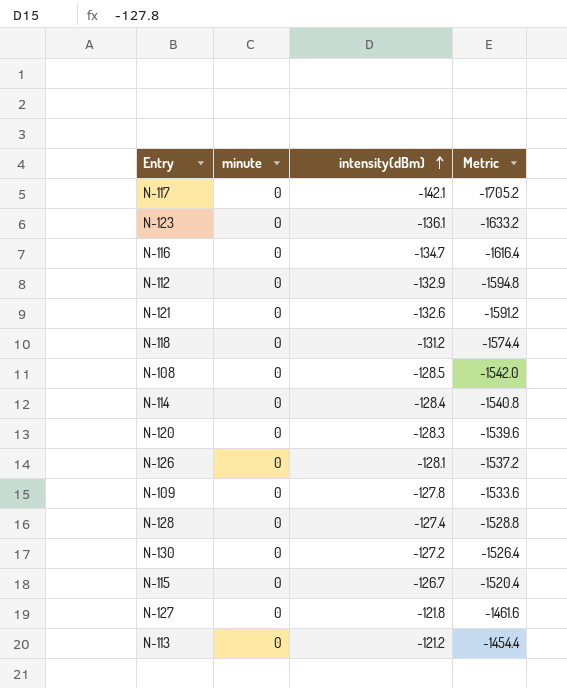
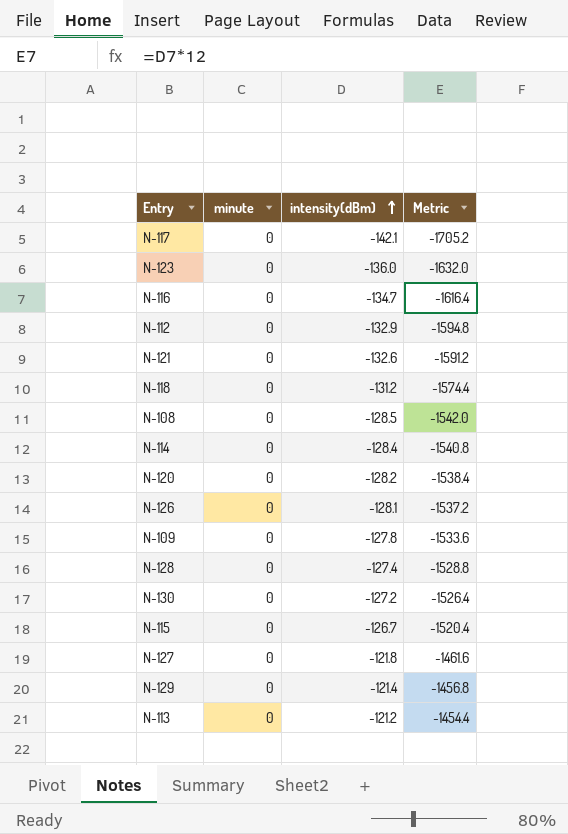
N-123 | intensity(dBm): -136.1 -> -136.0
N-123 | Metric: -1633.2 -> -1632.0
N-120 | intensity(dBm): -128.3 -> -128.2
N-120 | Metric: -1539.6 -> -1538.4
row N-129: none -> 0 | -121.4 | -1456.8

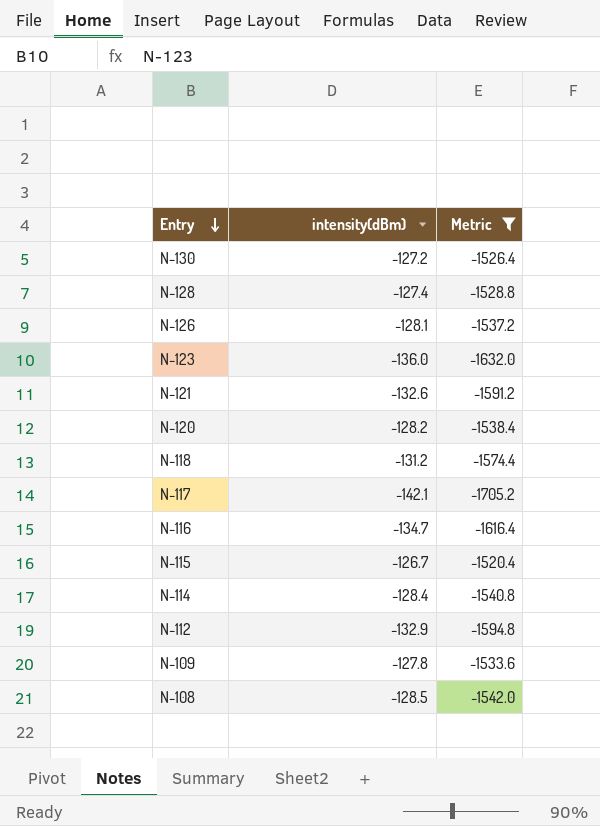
filter: none -> Metric <= -1520.4
row order: intensity(dBm) ascending -> Entry descending
column minute | position: 2 -> none

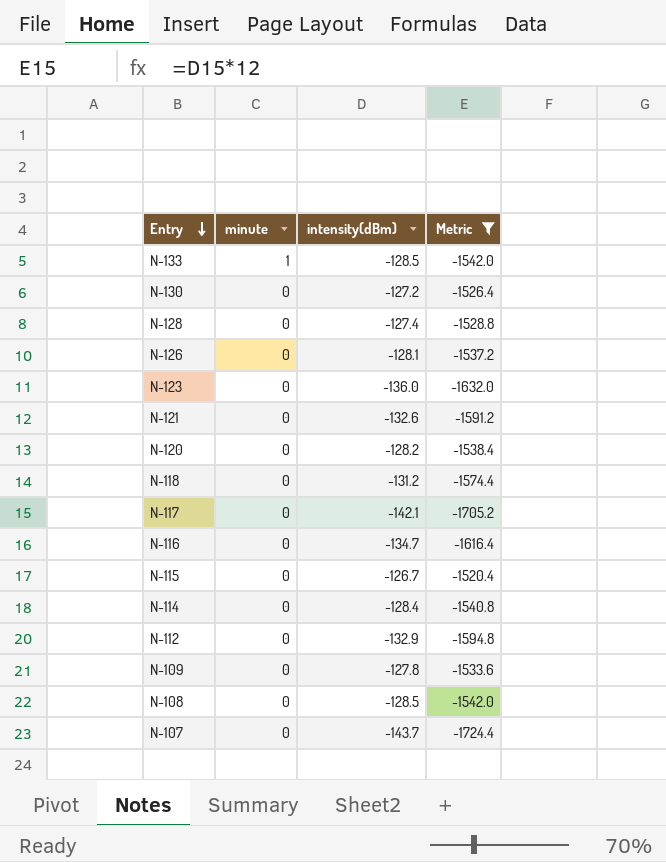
column minute | position: none -> 2
row N-133: none -> 1 | -128.5 | -1542.0
row N-107: none -> 0 | -143.7 | -1724.4

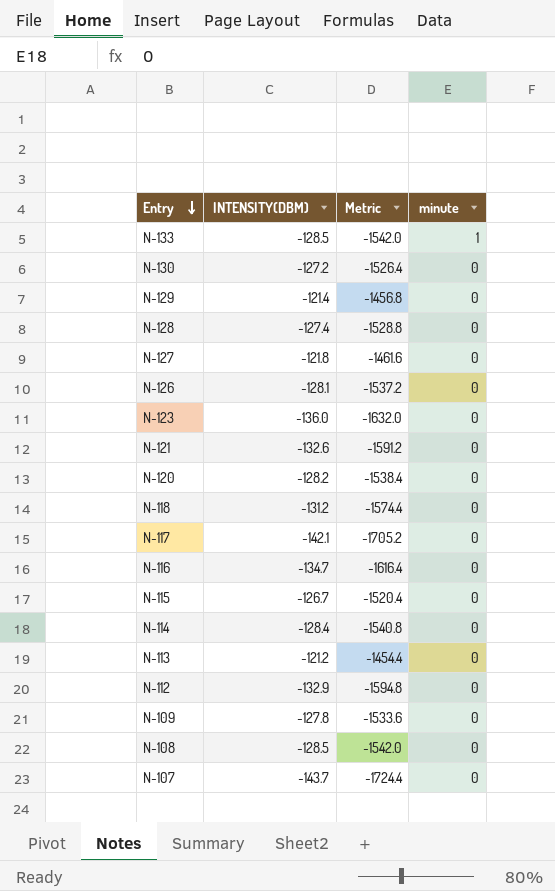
filter: Metric <= -1520.4 -> none
column name: intensity(dBm) -> INTENSITY(DBM)
column minute | position: 2 -> 4

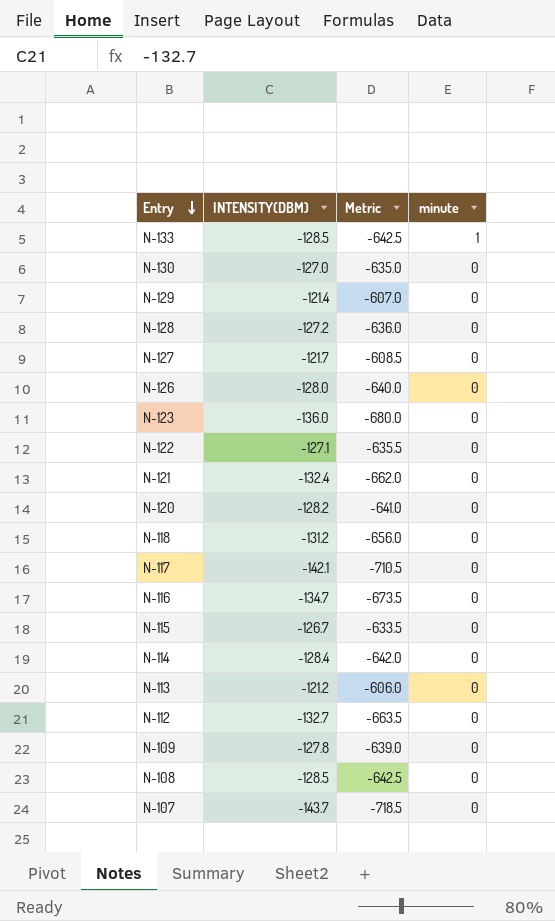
column Metric | formula: [INTENSITY(DBM)] * 12 -> [INTENSITY(DBM)] * 5
N-130 | INTENSITY(DBM): -127.2 -> -127.0
N-128 | INTENSITY(DBM): -127.4 -> -127.2
N-127 | INTENSITY(DBM): -121.8 -> -121.7
N-126 | INTENSITY(DBM): -128.1 -> -128.0
row N-122: none -> -127.1 | -635.5 | 0
N-121 | INTENSITY(DBM): -132.6 -> -132.4
N-112 | INTENSITY(DBM): -132.9 -> -132.7

